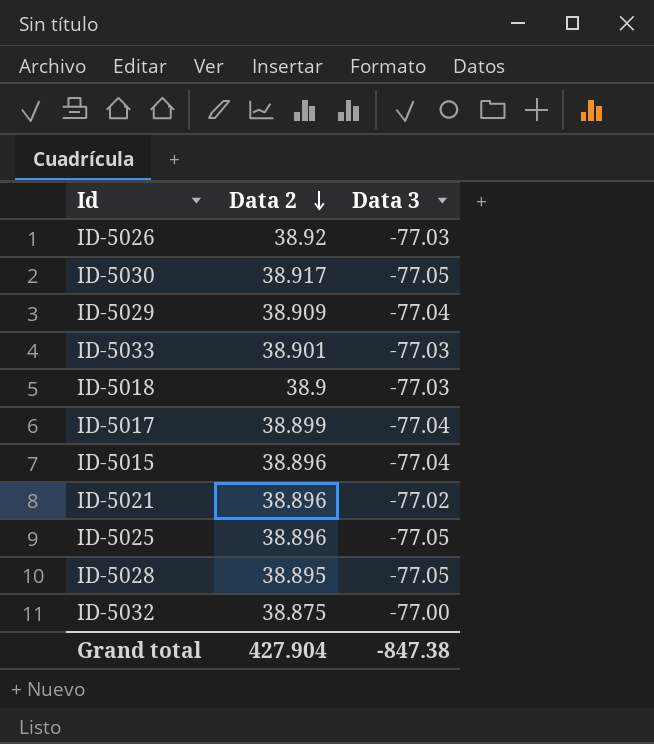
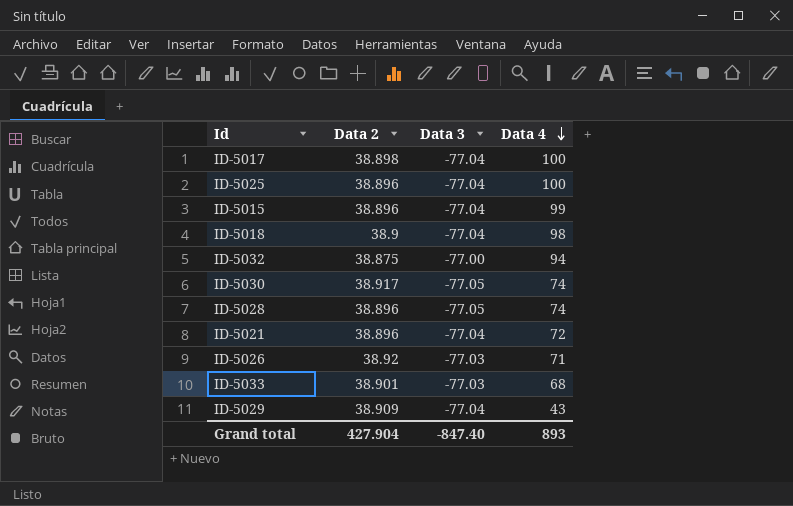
row order: Data 2 descending -> Data 4 descending
column Data 4 | position: none -> 4
ID-5017 | Data 2: 38.899 -> 38.898
ID-5025 | Data 3: -77.05 -> -77.04
ID-5018 | Data 3: -77.03 -> -77.04
ID-5028 | Data 2: 38.895 -> 38.896
ID-5021 | Data 3: -77.02 -> -77.04
Grand total | Data 3: -847.38 -> -847.40

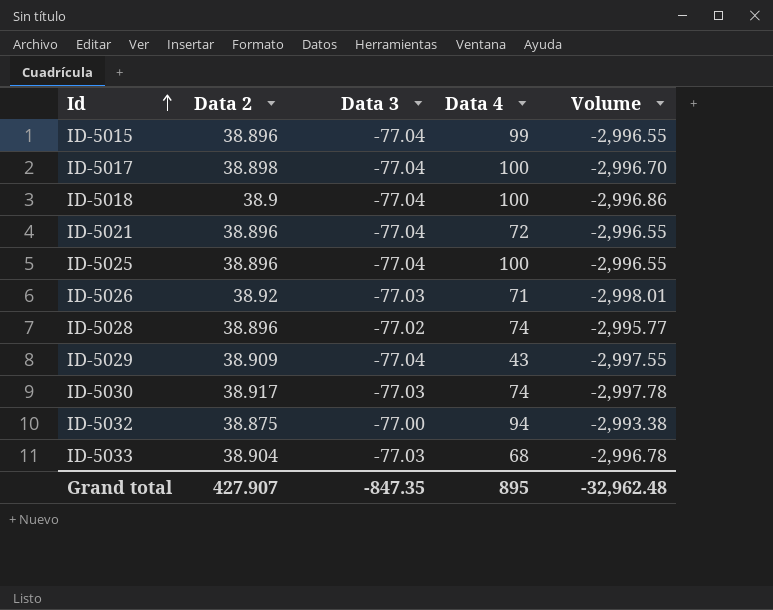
row order: Data 4 descending -> Id ascending
column Volume | formula: none -> [Data 2] * [Data 3]
ID-5018 | Data 4: 98 -> 100
ID-5028 | Data 3: -77.05 -> -77.02
ID-5030 | Data 3: -77.05 -> -77.03
ID-5033 | Data 2: 38.901 -> 38.904
Grand total | Data 2: 427.904 -> 427.907
Grand total | Data 3: -847.40 -> -847.35
Grand total | Data 4: 893 -> 895

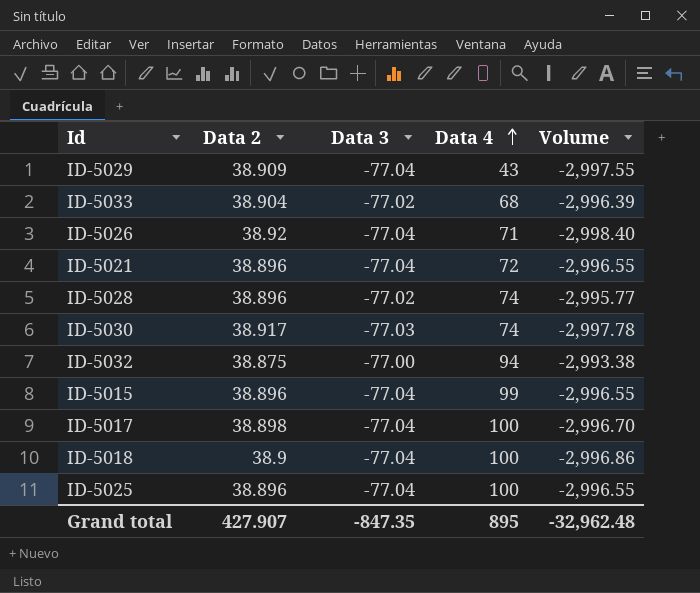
row order: Id ascending -> Data 4 ascending
ID-5033 | Data 3: -77.03 -> -77.02
ID-5033 | Volume: -2,996.78 -> -2,996.39
ID-5026 | Data 3: -77.03 -> -77.04
ID-5026 | Volume: -2,998.01 -> -2,998.40

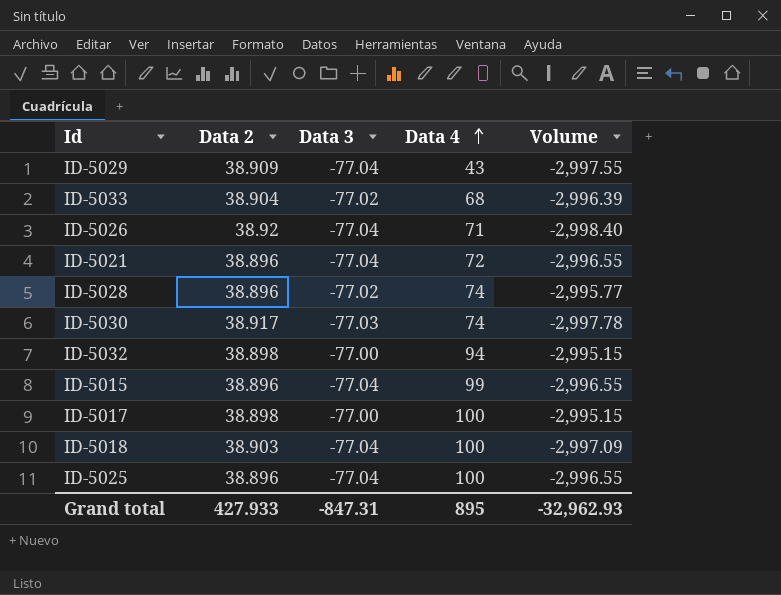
ID-5032 | Data 2: 38.875 -> 38.898
ID-5032 | Volume: -2,993.38 -> -2,995.15
ID-5017 | Data 3: -77.04 -> -77.00
ID-5017 | Volume: -2,996.70 -> -2,995.15
ID-5018 | Data 2: 38.9 -> 38.903
ID-5018 | Volume: -2,996.86 -> -2,997.09
Grand total | Data 2: 427.907 -> 427.933
Grand total | Data 3: -847.35 -> -847.31
Grand total | Volume: -32,962.48 -> -32,962.93

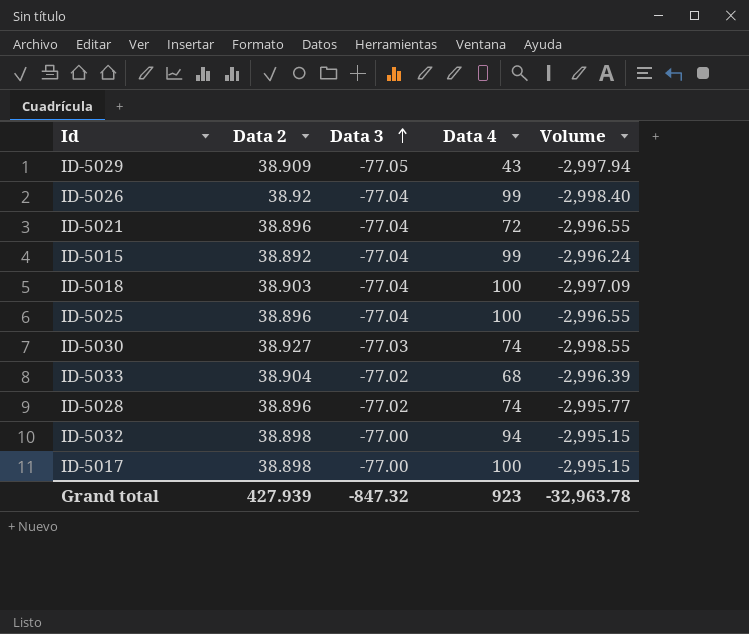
row order: Data 4 ascending -> Data 3 ascending
ID-5029 | Data 3: -77.04 -> -77.05
ID-5029 | Volume: -2,997.55 -> -2,997.94
ID-5026 | Data 4: 71 -> 99
ID-5015 | Data 2: 38.896 -> 38.892
ID-5015 | Volume: -2,996.55 -> -2,996.24
ID-5030 | Data 2: 38.917 -> 38.927
ID-5030 | Volume: -2,997.78 -> -2,998.55
Grand total | Data 2: 427.933 -> 427.939
Grand total | Data 3: -847.31 -> -847.32
Grand total | Data 4: 895 -> 923
Grand total | Volume: -32,962.93 -> -32,963.78

